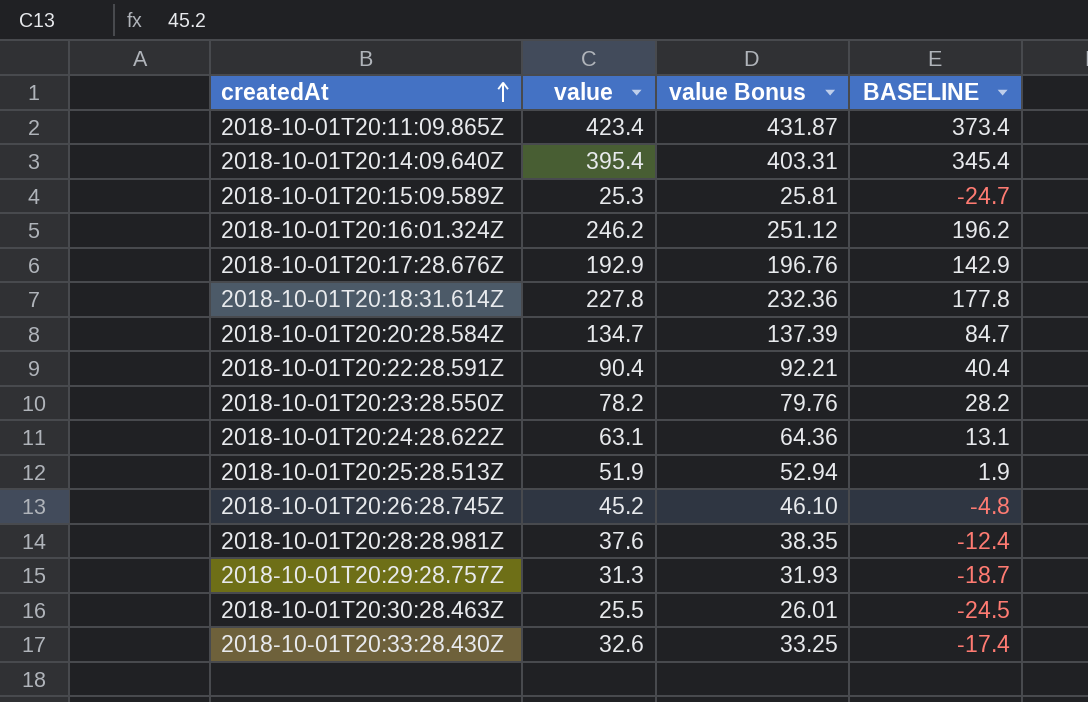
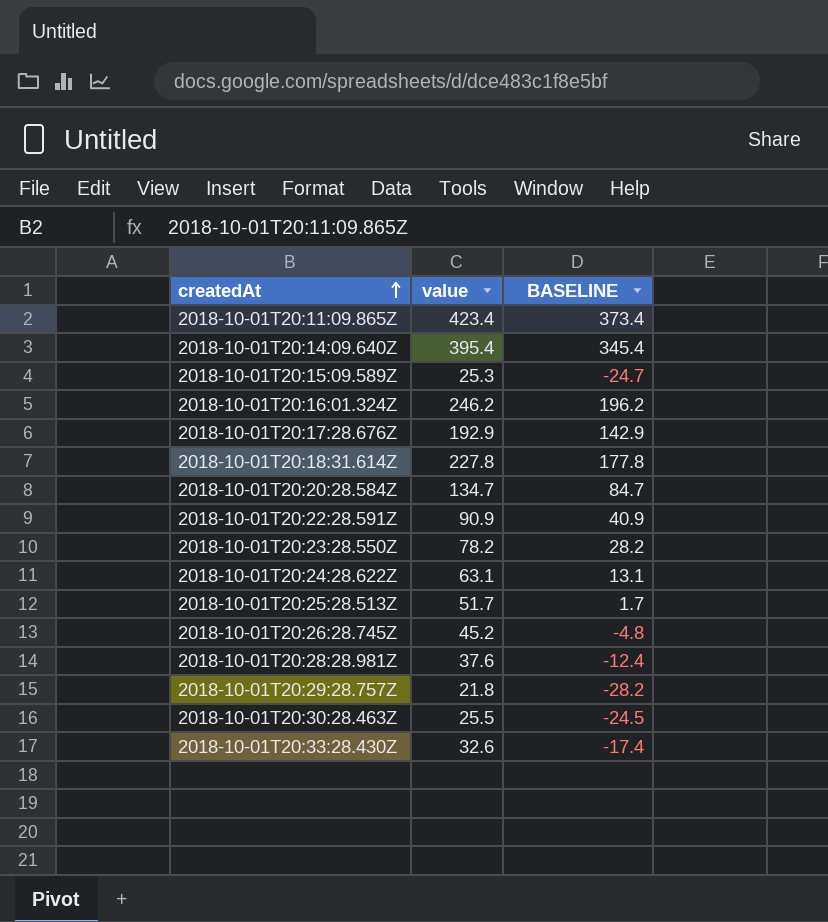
column value Bonus | formula: [value] * 1.02 -> none
2018-10-01T20:22:28.591Z | value: 90.4 -> 90.9
2018-10-01T20:22:28.591Z | BASELINE: 40.4 -> 40.9
2018-10-01T20:25:28.513Z | value: 51.9 -> 51.7
2018-10-01T20:25:28.513Z | BASELINE: 1.9 -> 1.7
2018-10-01T20:29:28.757Z | value: 31.3 -> 21.8
2018-10-01T20:29:28.757Z | BASELINE: -18.7 -> -28.2

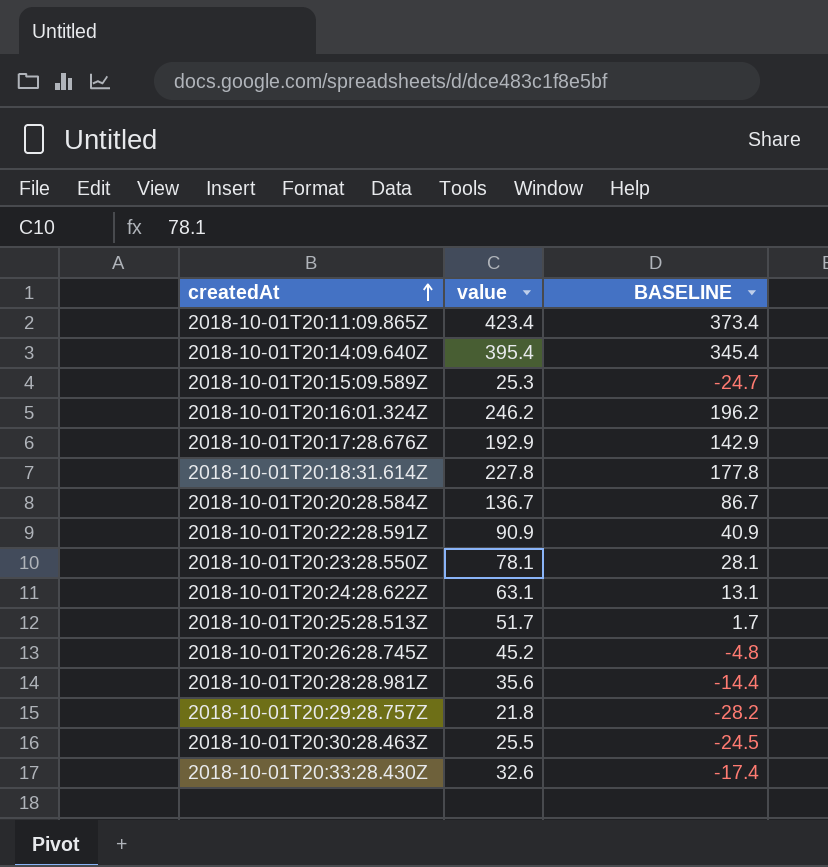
2018-10-01T20:20:28.584Z | value: 134.7 -> 136.7
2018-10-01T20:20:28.584Z | BASELINE: 84.7 -> 86.7
2018-10-01T20:23:28.550Z | value: 78.2 -> 78.1
2018-10-01T20:23:28.550Z | BASELINE: 28.2 -> 28.1
2018-10-01T20:28:28.981Z | value: 37.6 -> 35.6
2018-10-01T20:28:28.981Z | BASELINE: -12.4 -> -14.4

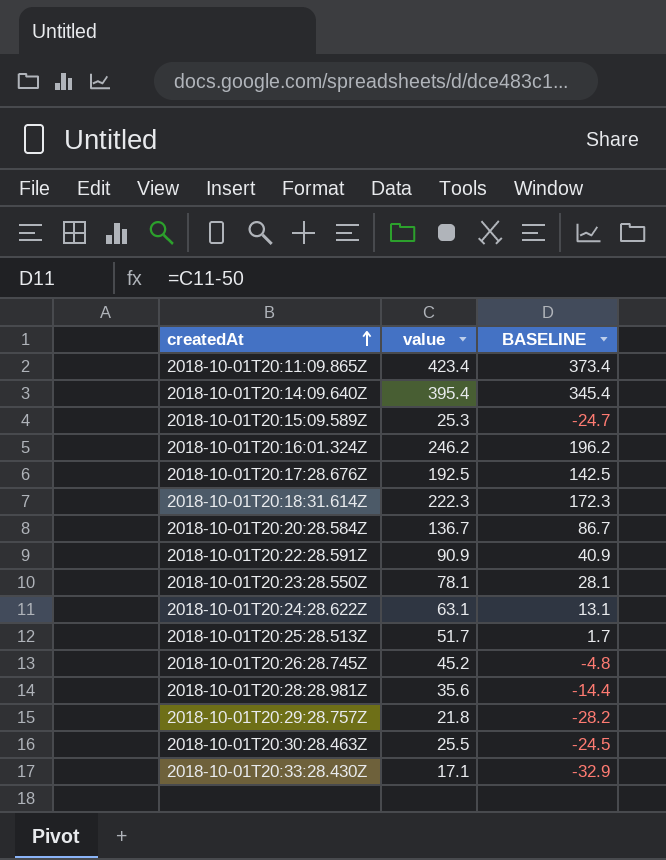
2018-10-01T20:17:28.676Z | value: 192.9 -> 192.5
2018-10-01T20:17:28.676Z | BASELINE: 142.9 -> 142.5
2018-10-01T20:18:31.614Z | value: 227.8 -> 222.3
2018-10-01T20:18:31.614Z | BASELINE: 177.8 -> 172.3
2018-10-01T20:33:28.430Z | value: 32.6 -> 17.1
2018-10-01T20:33:28.430Z | BASELINE: -17.4 -> -32.9

